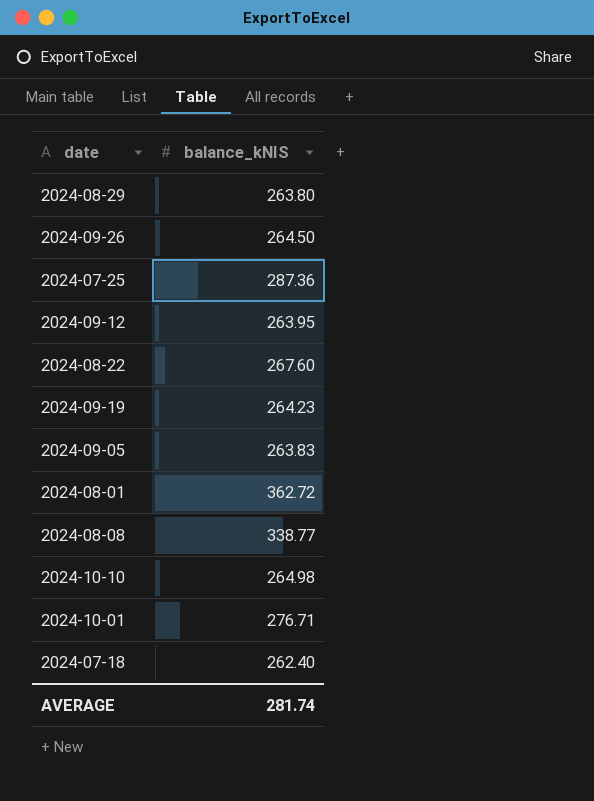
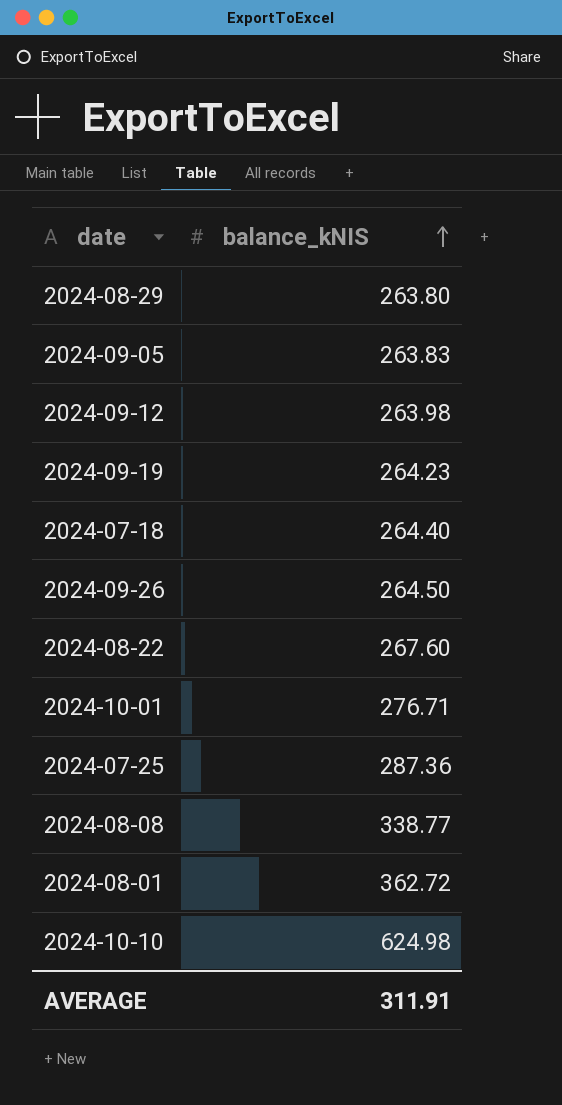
row order: none -> balance_kNIS ascending
2024-09-12 | balance_kNIS: 263.95 -> 263.98
2024-07-18 | balance_kNIS: 262.40 -> 264.40
2024-10-10 | balance_kNIS: 264.98 -> 624.98
AVERAGE | balance_kNIS: 281.74 -> 311.91

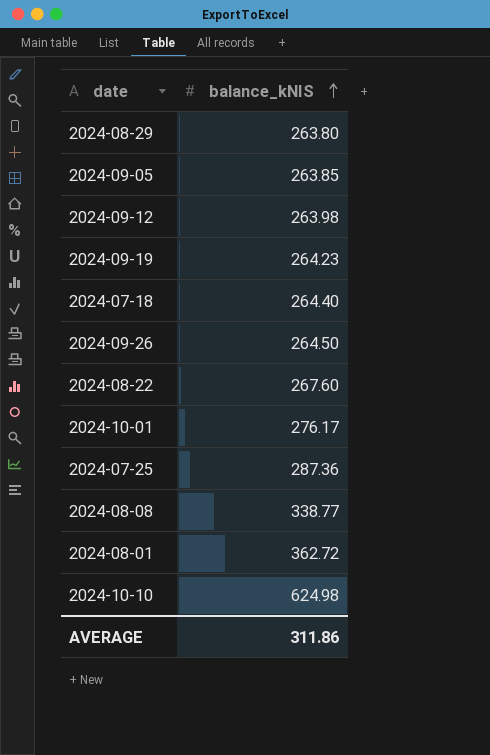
2024-09-05 | balance_kNIS: 263.83 -> 263.85
2024-10-01 | balance_kNIS: 276.71 -> 276.17
AVERAGE | balance_kNIS: 311.91 -> 311.86

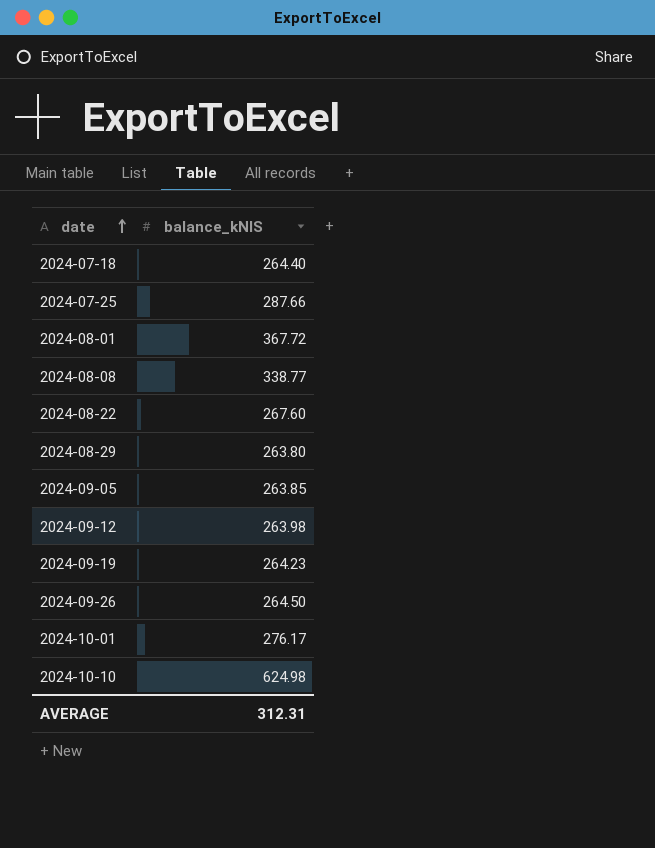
row order: balance_kNIS ascending -> date ascending
2024-07-25 | balance_kNIS: 287.36 -> 287.66
2024-08-01 | balance_kNIS: 362.72 -> 367.72
AVERAGE | balance_kNIS: 311.86 -> 312.31

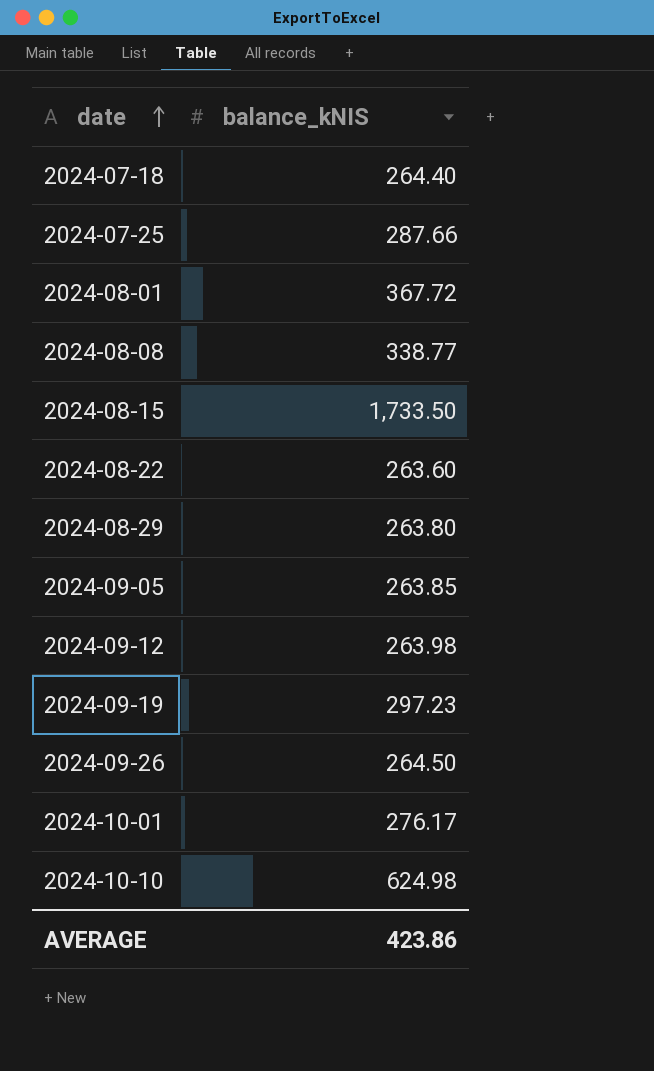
row 2024-08-15: none -> 1,733.50
2024-08-22 | balance_kNIS: 267.60 -> 263.60
2024-09-19 | balance_kNIS: 264.23 -> 297.23
AVERAGE | balance_kNIS: 312.31 -> 423.86

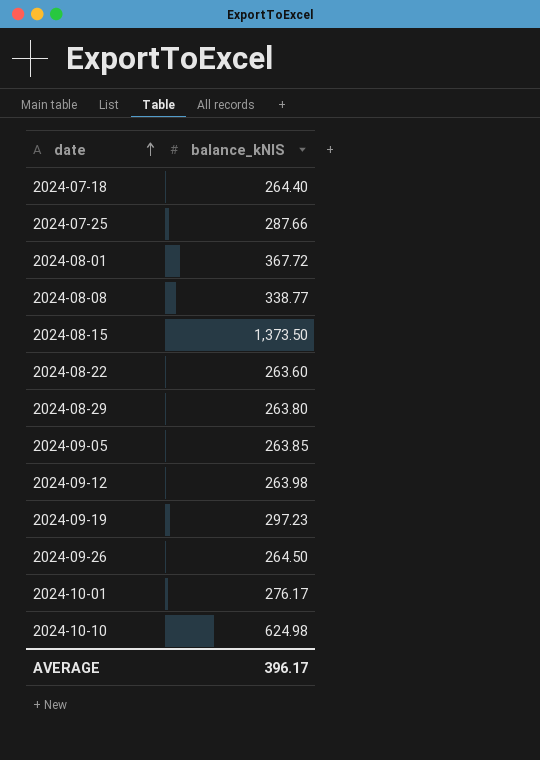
2024-08-15 | balance_kNIS: 1,733.50 -> 1,373.50
AVERAGE | balance_kNIS: 423.86 -> 396.17

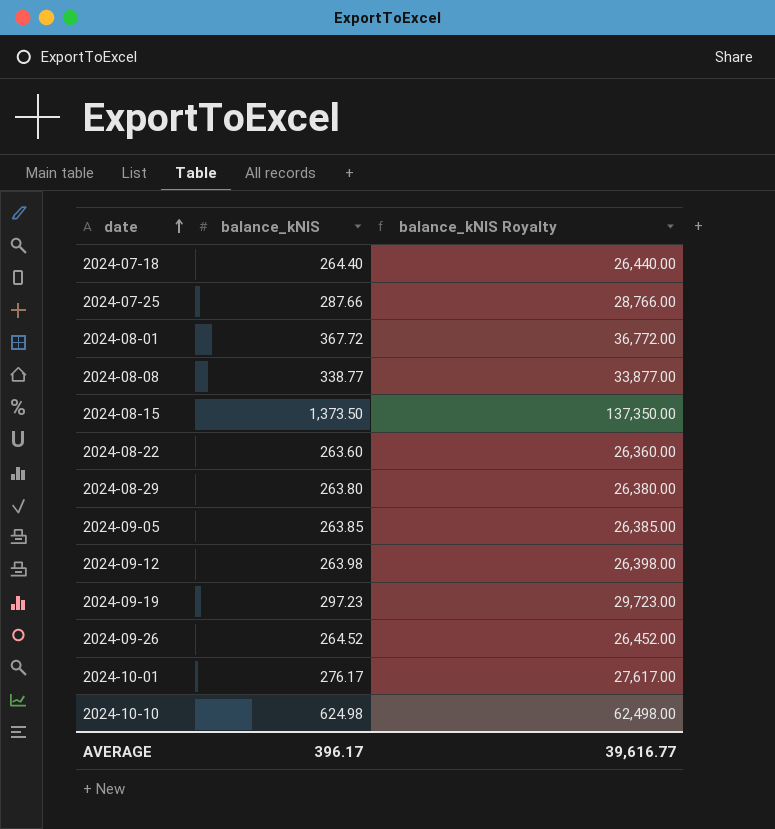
column balance_kNIS Royalty | formula: none -> [balance_kNIS] * 100
2024-09-26 | balance_kNIS: 264.50 -> 264.52

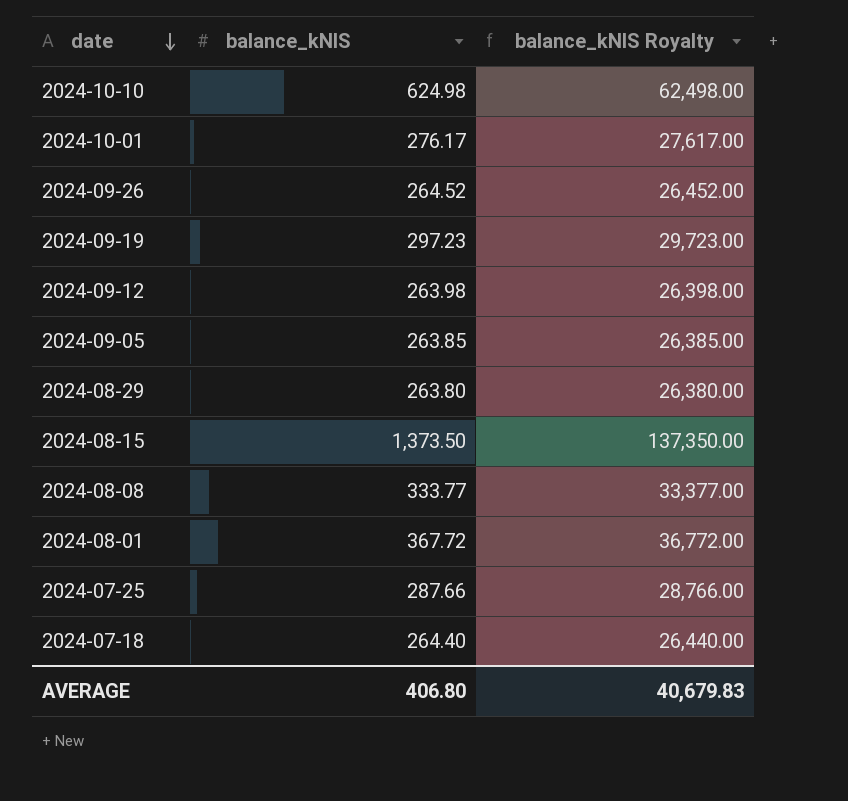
row order: date ascending -> date descending
row 2024-08-22: 263.60 | 26,360.00 -> none
2024-08-08 | balance_kNIS: 338.77 -> 333.77
2024-08-08 | balance_kNIS Royalty: 33,877.00 -> 33,377.00
AVERAGE | balance_kNIS: 396.17 -> 406.80
AVERAGE | balance_kNIS Royalty: 39,616.77 -> 40,679.83

